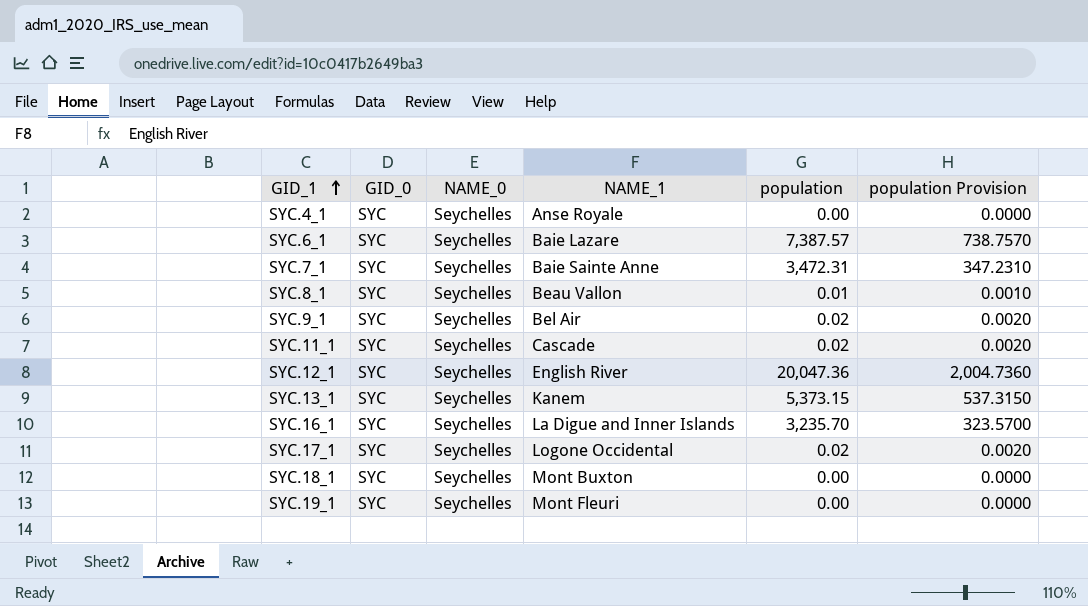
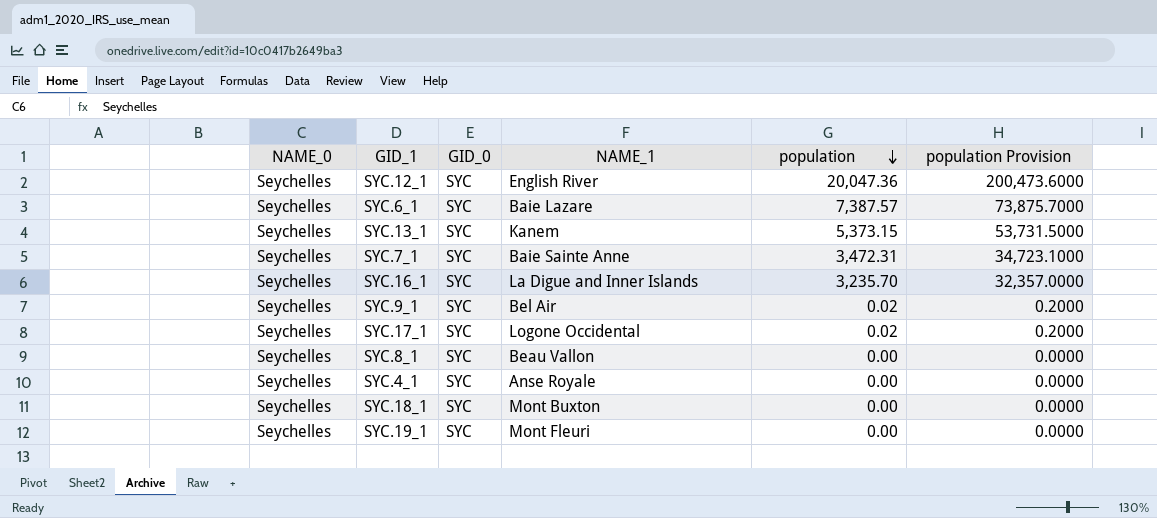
row order: GID_1 ascending -> population descending
column NAME_0 | position: 3 -> 1
column population Provision | formula: [population] * 0.1 -> [population] * 10
row SYC.11_1: SYC | Seychelles | Cascade | 0.02 | 0.0020 -> none
SYC.8_1 | population: 0.01 -> 0.00

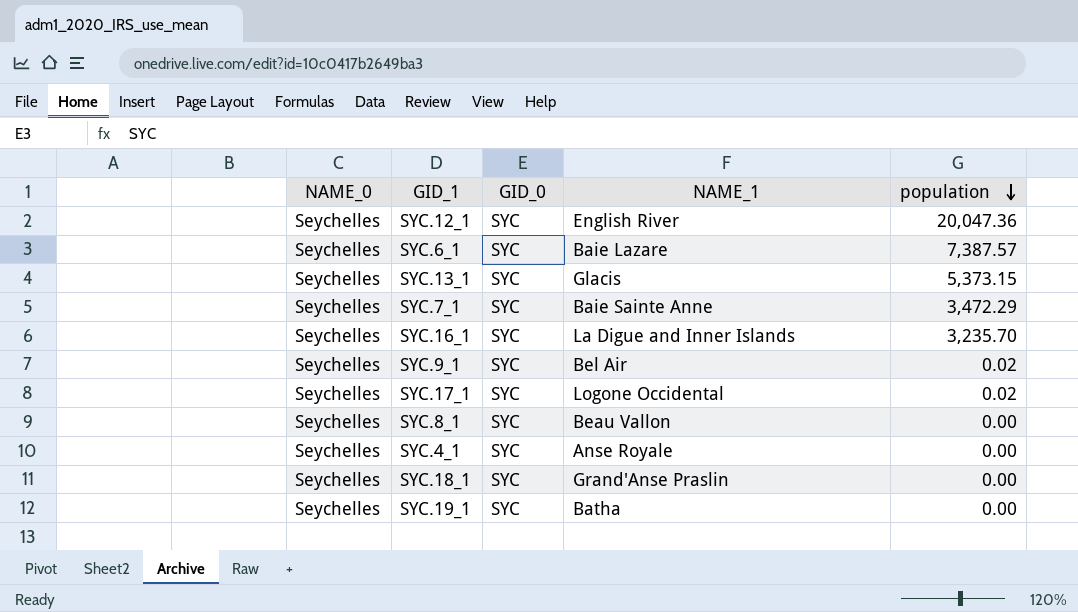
column population Provision | formula: [population] * 10 -> none
SYC.13_1 | NAME_1: Kanem -> Glacis
SYC.7_1 | population: 3,472.31 -> 3,472.29
SYC.18_1 | NAME_1: Mont Buxton -> Grand'Anse Praslin
SYC.19_1 | NAME_1: Mont Fleuri -> Batha

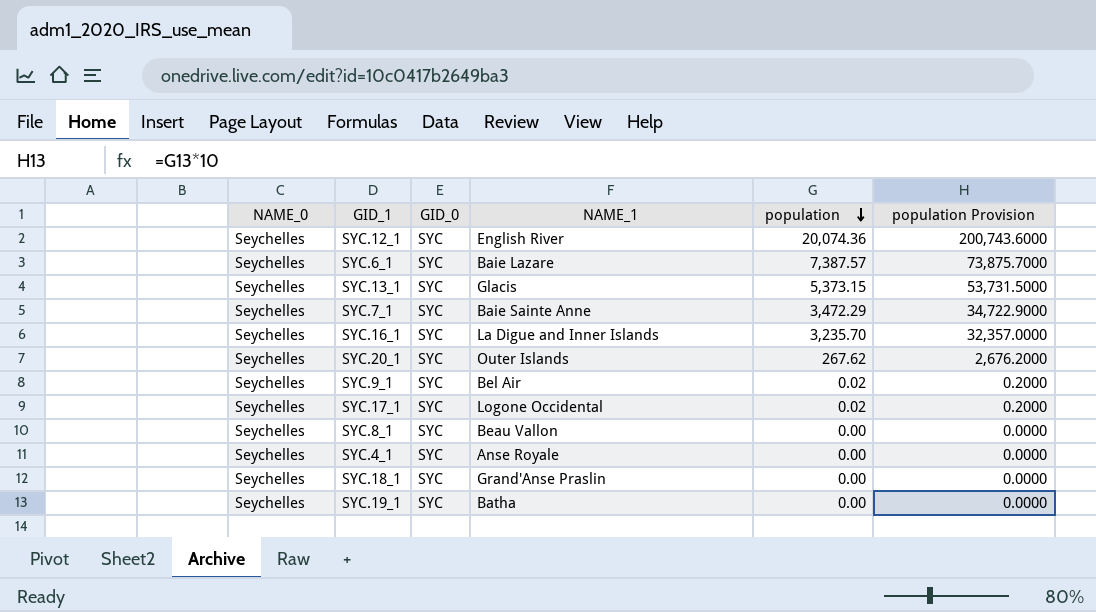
column population Provision | formula: none -> [population] * 10
SYC.12_1 | population: 20,047.36 -> 20,074.36
row SYC.20_1: none -> Seychelles | SYC | Outer Islands | 267.62 | 2,676.2000

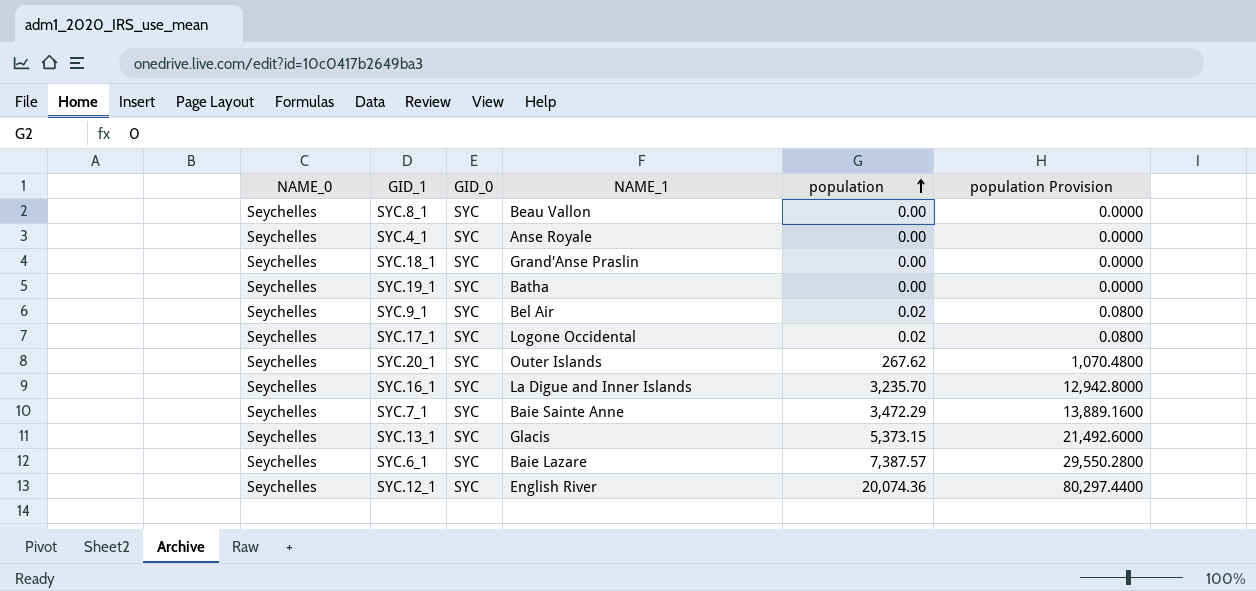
row order: population descending -> population ascending
column population Provision | formula: [population] * 10 -> [population] * 4

